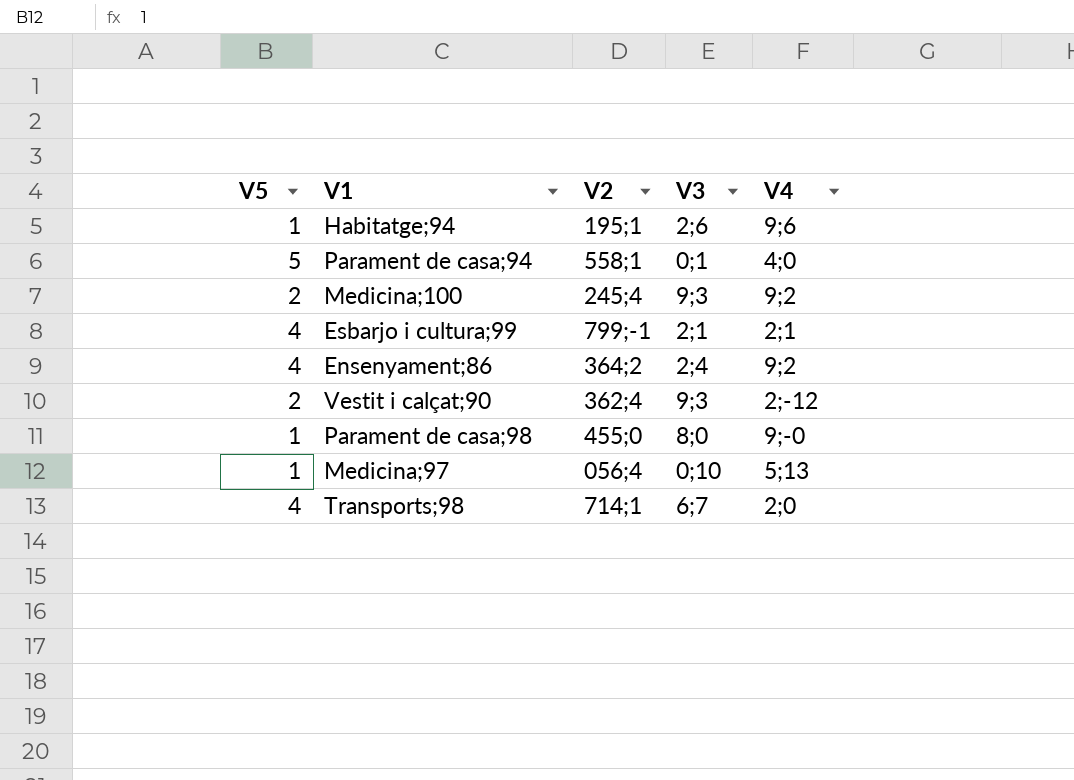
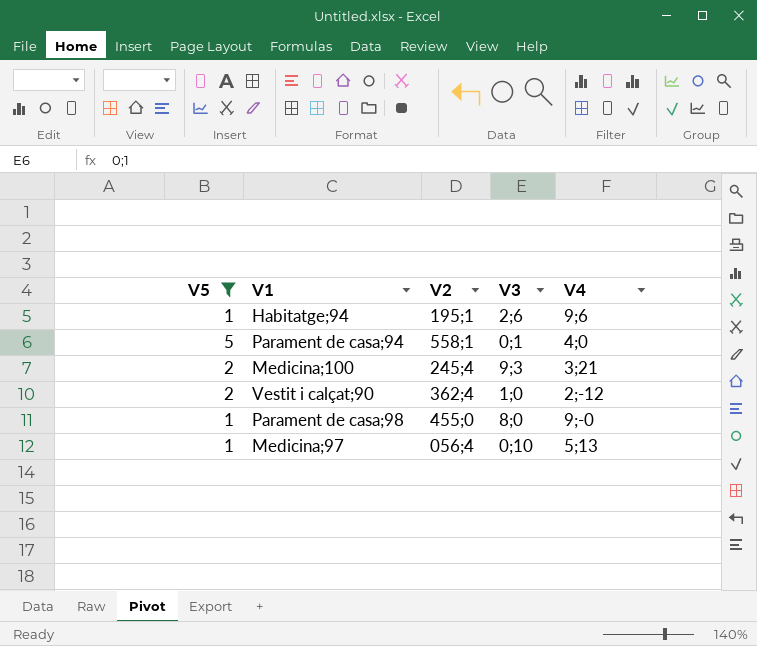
filter: none -> V5 != 4
Medicina;100 | V4: 9;2 -> 3;21
Vestit i calçat;90 | V3: 9;3 -> 1;0

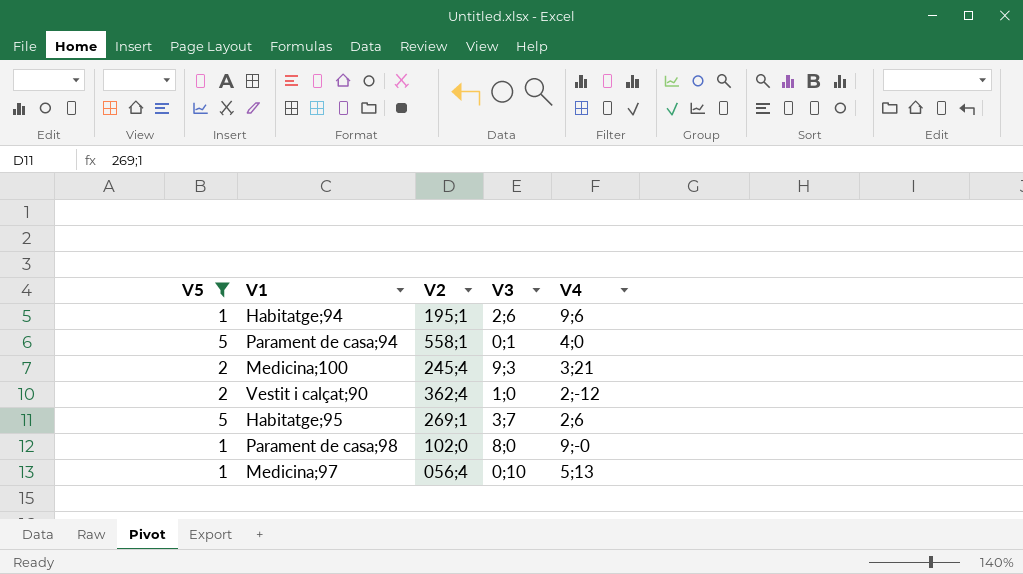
row Habitatge;95: none -> 5 | 269;1 | 3;7 | 2;6
Parament de casa;98 | V2: 455;0 -> 102;0

